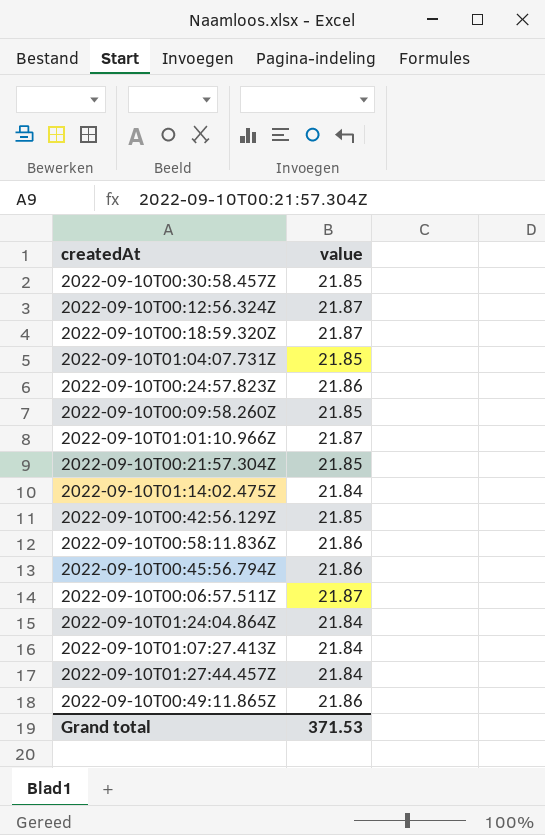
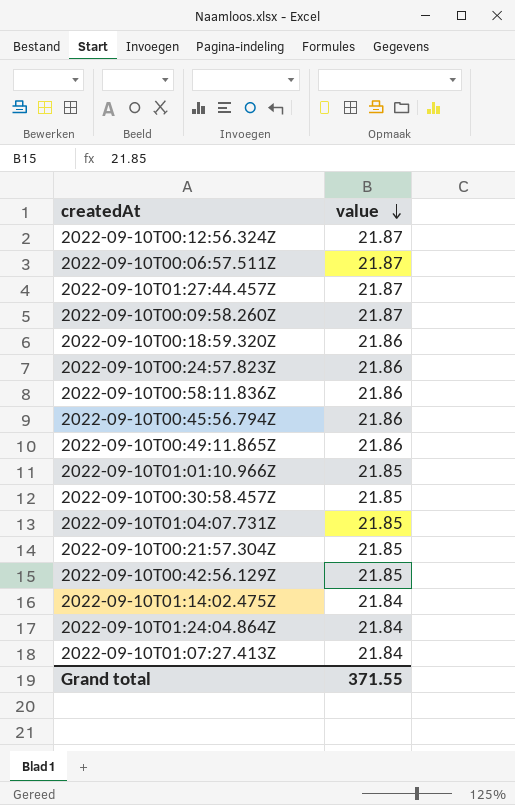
row order: none -> value descending
2022-09-10T01:27:44.457Z | value: 21.84 -> 21.87
2022-09-10T00:09:58.260Z | value: 21.85 -> 21.87
2022-09-10T00:18:59.320Z | value: 21.87 -> 21.86
2022-09-10T01:01:10.966Z | value: 21.87 -> 21.85
Grand total | value: 371.53 -> 371.55

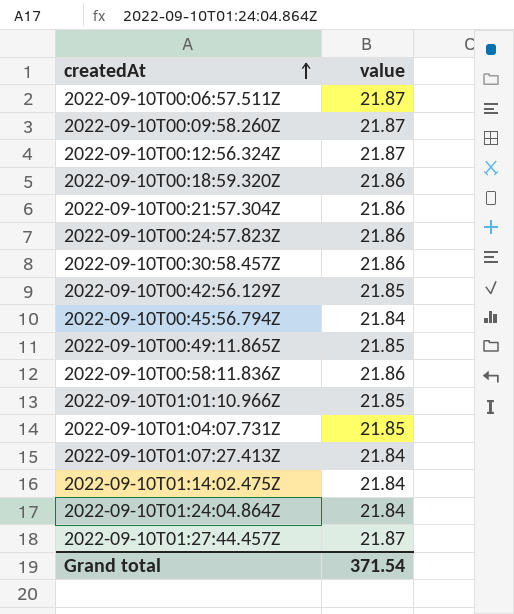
row order: value descending -> createdAt ascending
2022-09-10T00:21:57.304Z | value: 21.85 -> 21.86
2022-09-10T00:30:58.457Z | value: 21.85 -> 21.86
2022-09-10T00:45:56.794Z | value: 21.86 -> 21.84
2022-09-10T00:49:11.865Z | value: 21.86 -> 21.85
Grand total | value: 371.55 -> 371.54

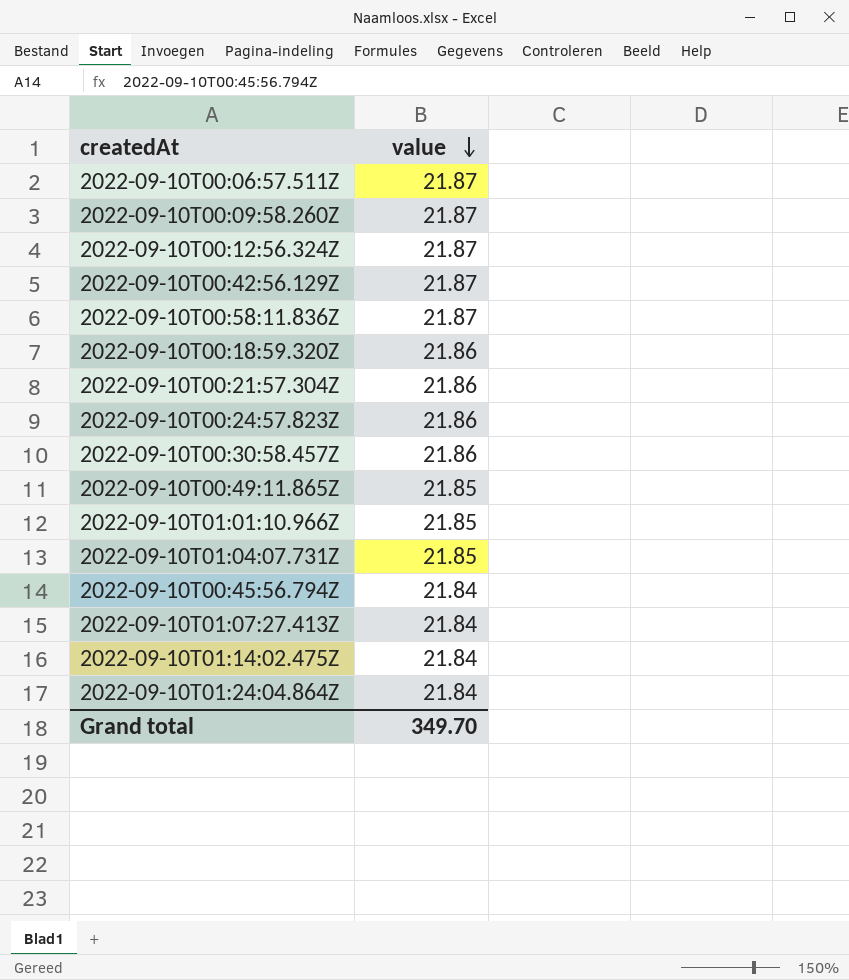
row order: createdAt ascending -> value descending
row 2022-09-10T01:27:44.457Z: 21.87 -> none
2022-09-10T00:42:56.129Z | value: 21.85 -> 21.87
2022-09-10T00:58:11.836Z | value: 21.86 -> 21.87
Grand total | value: 371.54 -> 349.70

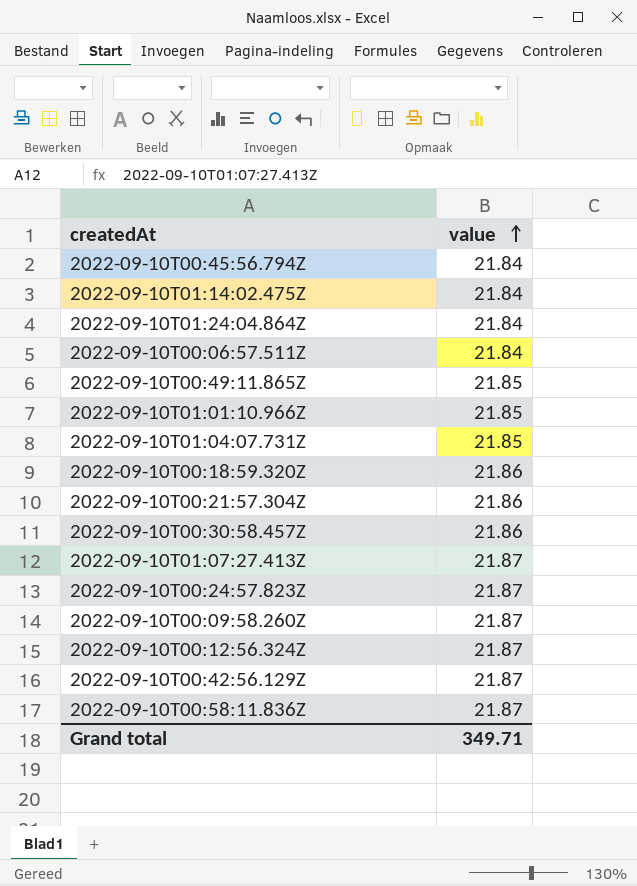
row order: value descending -> value ascending
2022-09-10T00:06:57.511Z | value: 21.87 -> 21.84
2022-09-10T01:07:27.413Z | value: 21.84 -> 21.87
2022-09-10T00:24:57.823Z | value: 21.86 -> 21.87
Grand total | value: 349.70 -> 349.71

